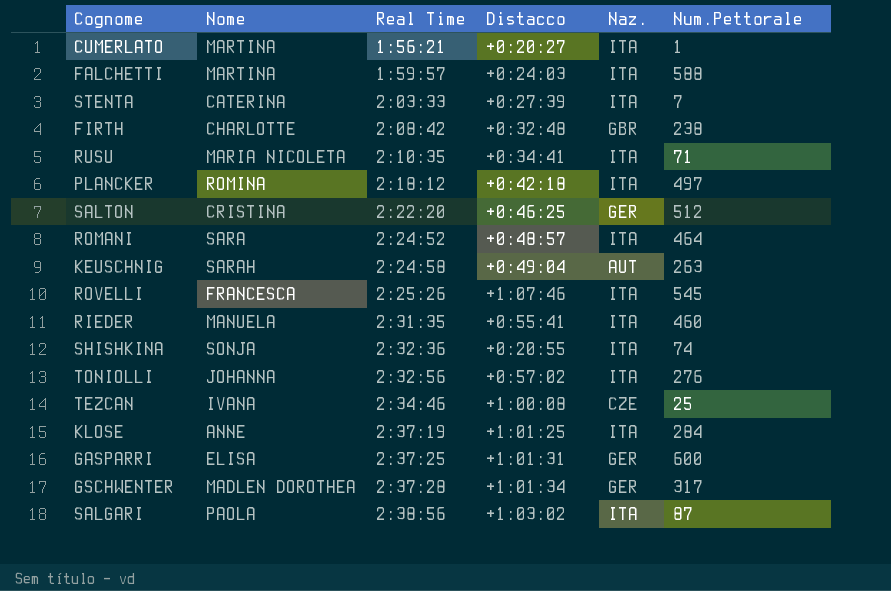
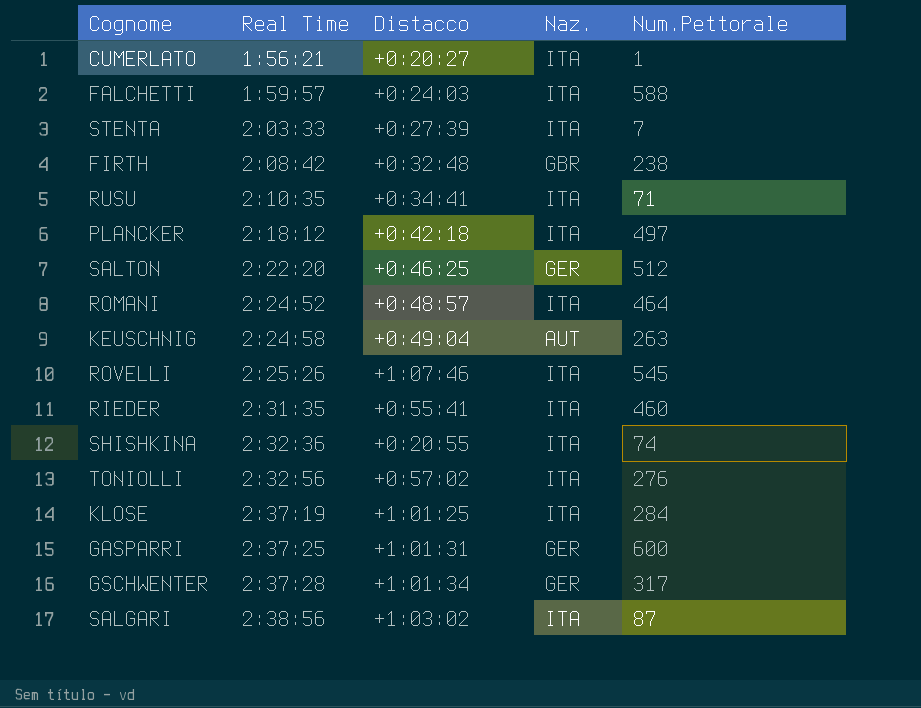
column Nome | position: 2 -> none
row TEZCAN: IVANA | 2:34:46 | +1:00:08 | CZE | 25 -> none

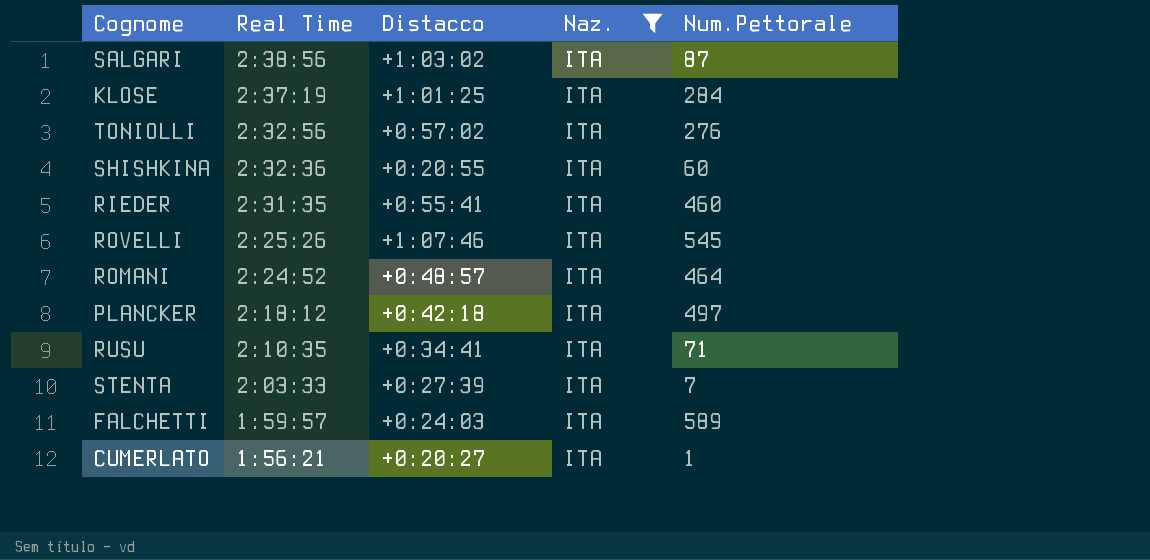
filter: none -> Naz. = ITA
row order: Real Time ascending -> Real Time descending
SHISHKINA | Num.Pettorale: 74 -> 60
FALCHETTI | Num.Pettorale: 588 -> 589

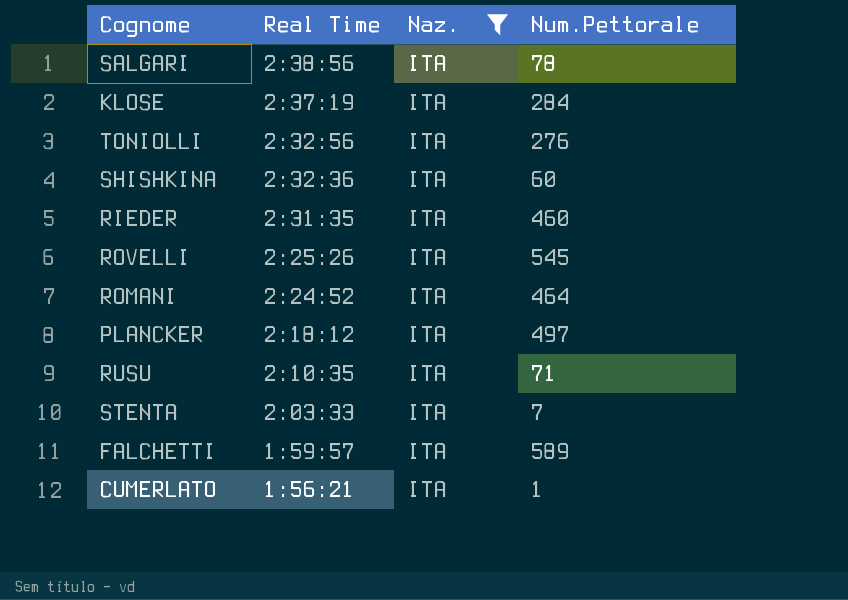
column Distacco | position: 3 -> none
SALGARI | Num.Pettorale: 87 -> 78

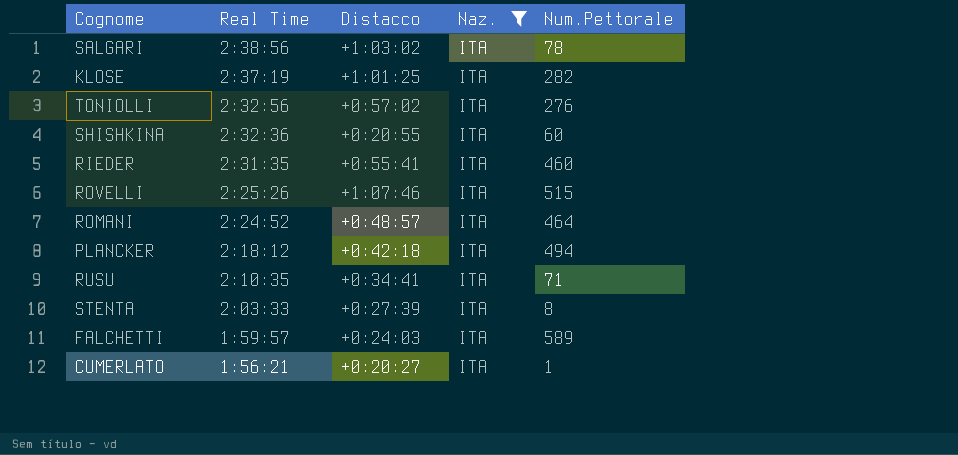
column Distacco | position: none -> 3
KLOSE | Num.Pettorale: 284 -> 282
ROVELLI | Num.Pettorale: 545 -> 515
PLANCKER | Num.Pettorale: 497 -> 494
STENTA | Num.Pettorale: 7 -> 8

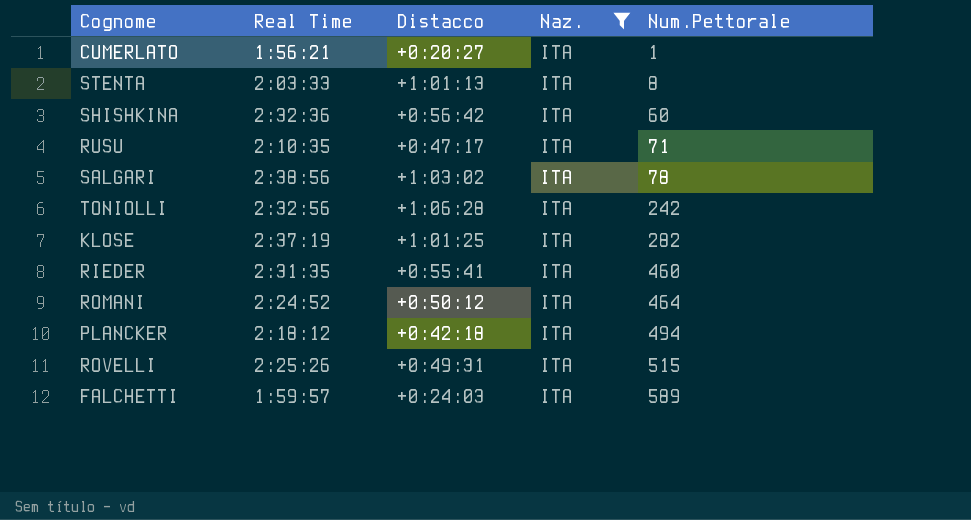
row order: Real Time descending -> Num.Pettorale ascending
STENTA | Distacco: +0:27:39 -> +1:01:13
SHISHKINA | Distacco: +0:20:55 -> +0:56:42
RUSU | Distacco: +0:34:41 -> +0:47:17
TONIOLLI | Distacco: +0:57:02 -> +1:06:28
TONIOLLI | Num.Pettorale: 276 -> 242
ROMANI | Distacco: +0:48:57 -> +0:50:12
ROVELLI | Distacco: +1:07:46 -> +0:49:31

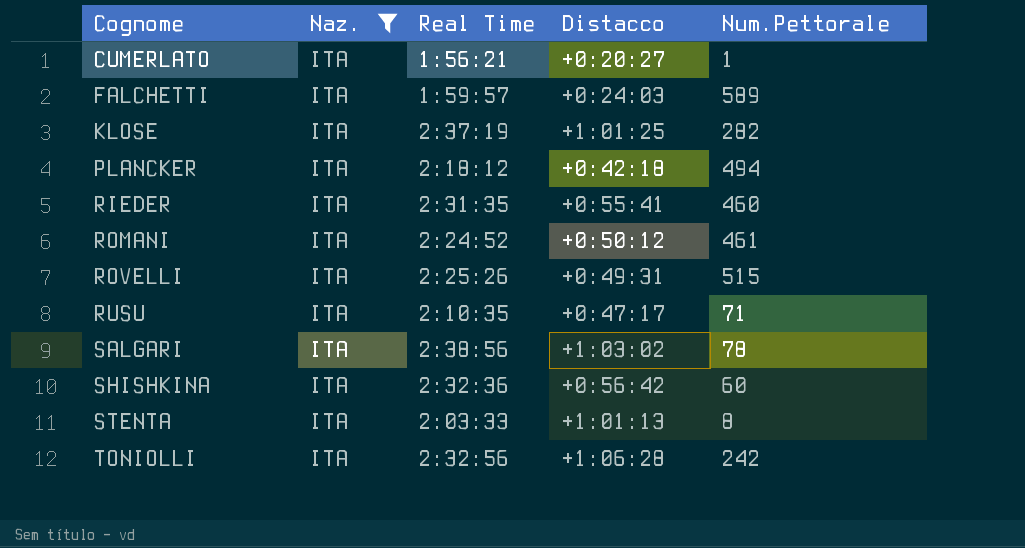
row order: Num.Pettorale ascending -> Cognome ascending
column Naz. | position: 4 -> 2
ROMANI | Num.Pettorale: 464 -> 461

